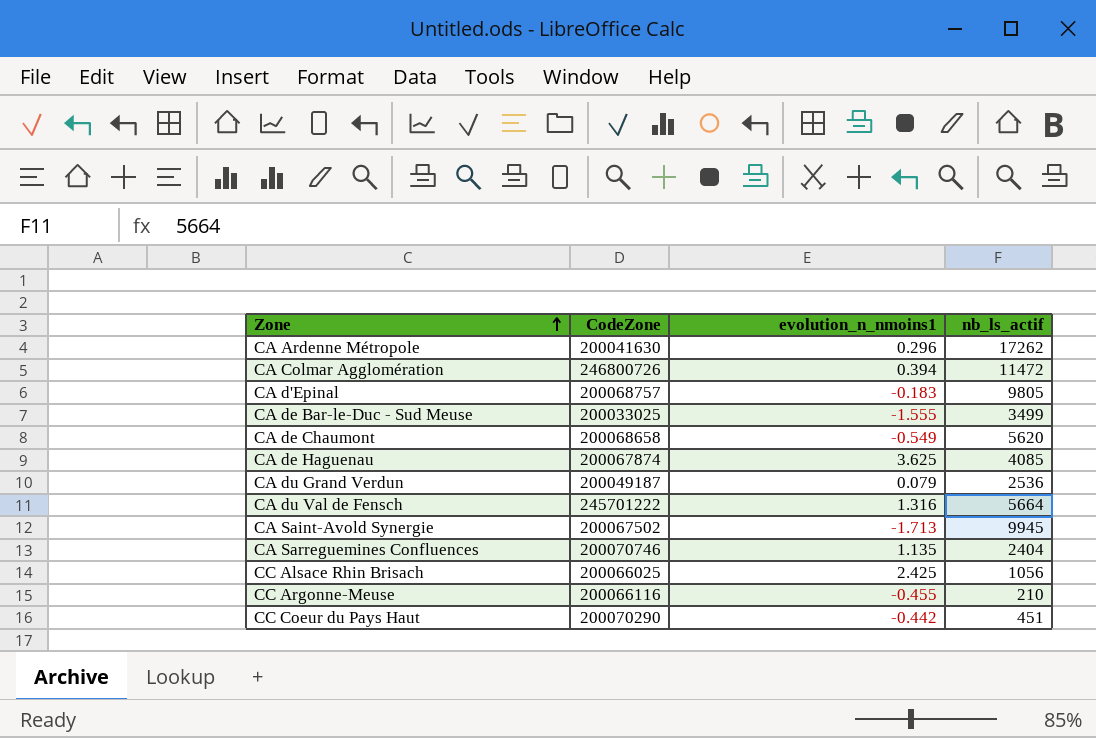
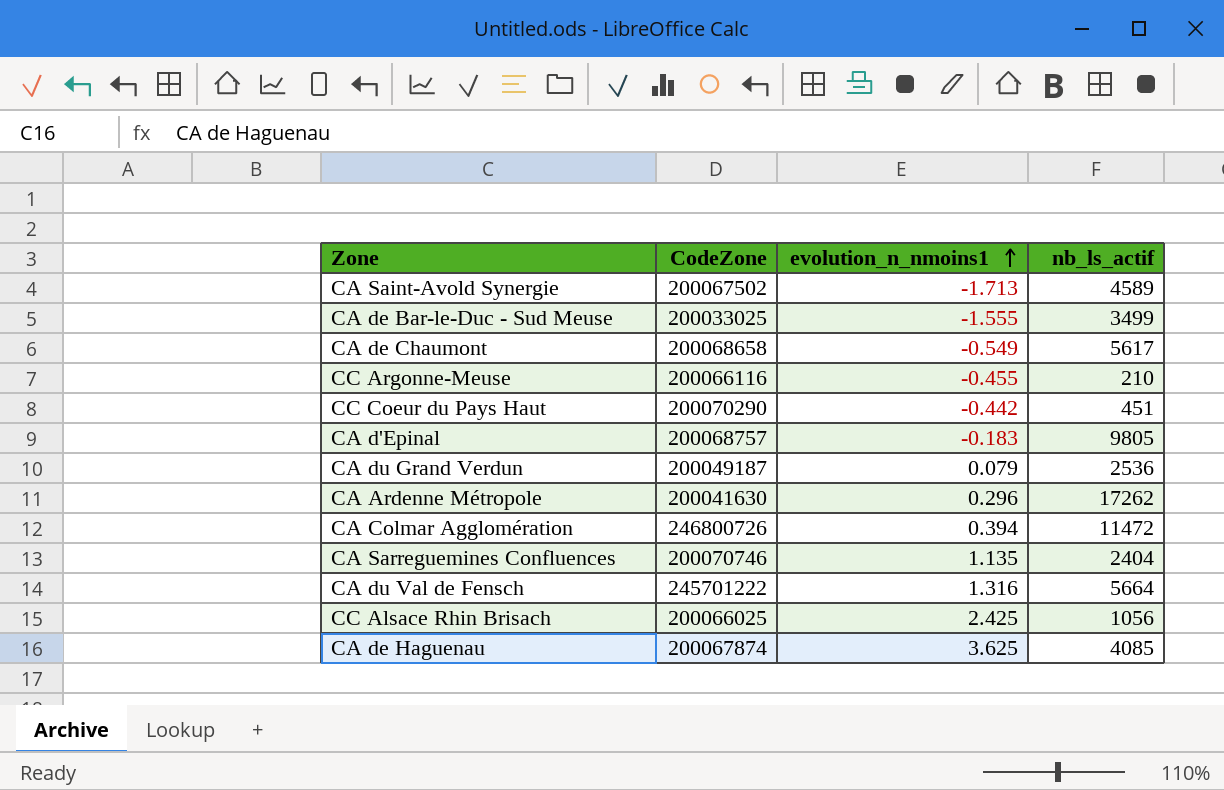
row order: Zone ascending -> evolution_n_nmoins1 ascending
CA Saint-Avold Synergie | nb_ls_actif: 9945 -> 4589
CA de Chaumont | nb_ls_actif: 5620 -> 5617

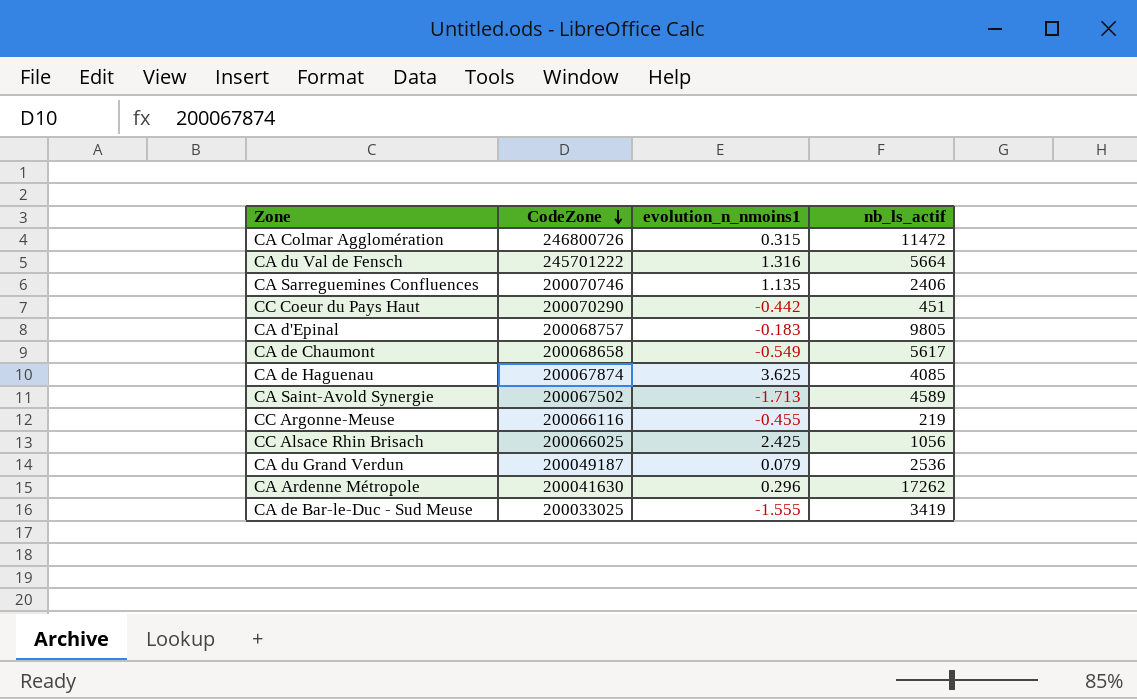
row order: evolution_n_nmoins1 ascending -> CodeZone descending
CA Colmar Agglomération | evolution_n_nmoins1: 0.394 -> 0.315
CA Sarreguemines Confluences | nb_ls_actif: 2404 -> 2406
CC Argonne-Meuse | nb_ls_actif: 210 -> 219
CA de Bar-le-Duc - Sud Meuse | nb_ls_actif: 3499 -> 3419

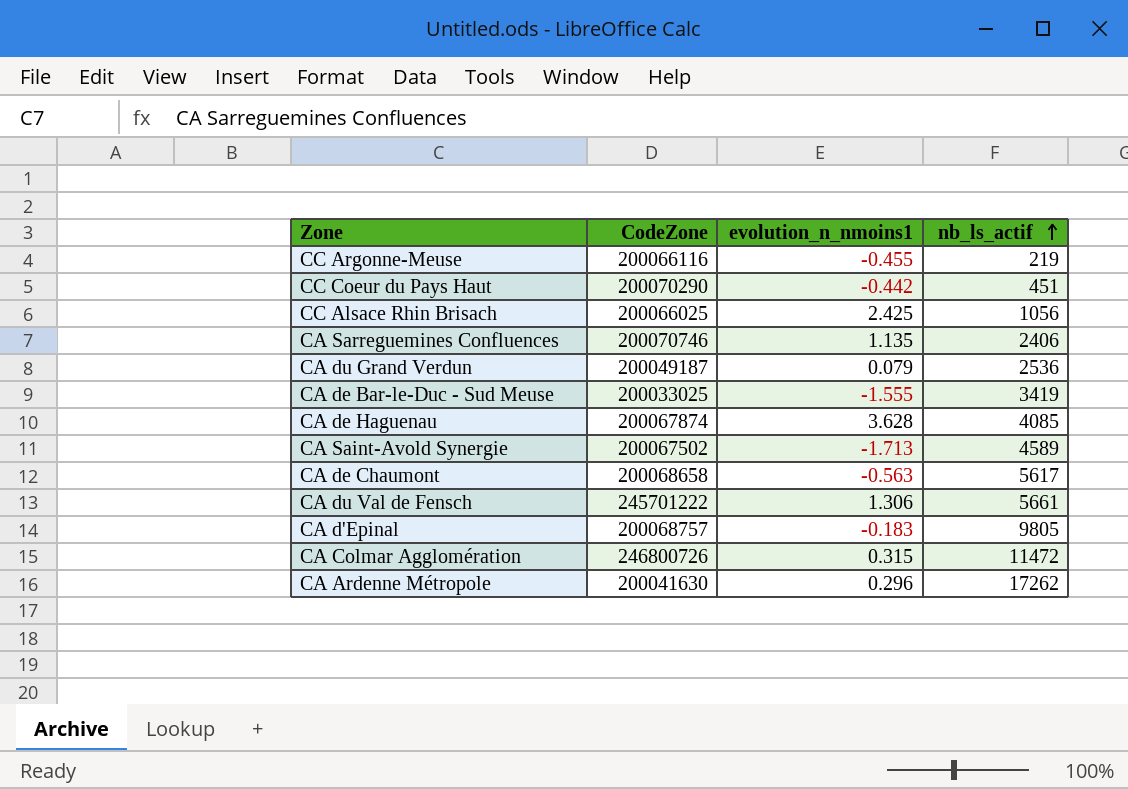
row order: CodeZone descending -> nb_ls_actif ascending
CA de Haguenau | evolution_n_nmoins1: 3.625 -> 3.628
CA de Chaumont | evolution_n_nmoins1: -0.549 -> -0.563
CA du Val de Fensch | evolution_n_nmoins1: 1.316 -> 1.306
CA du Val de Fensch | nb_ls_actif: 5664 -> 5661

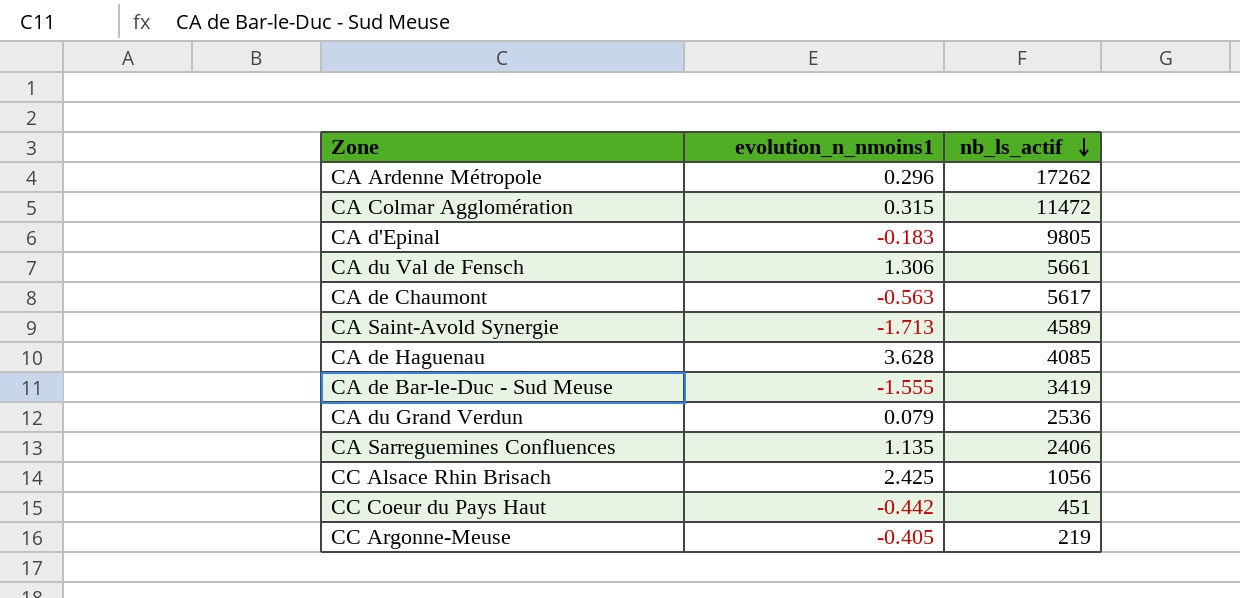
row order: nb_ls_actif ascending -> nb_ls_actif descending
column CodeZone | position: 2 -> none
CC Argonne-Meuse | evolution_n_nmoins1: -0.455 -> -0.405

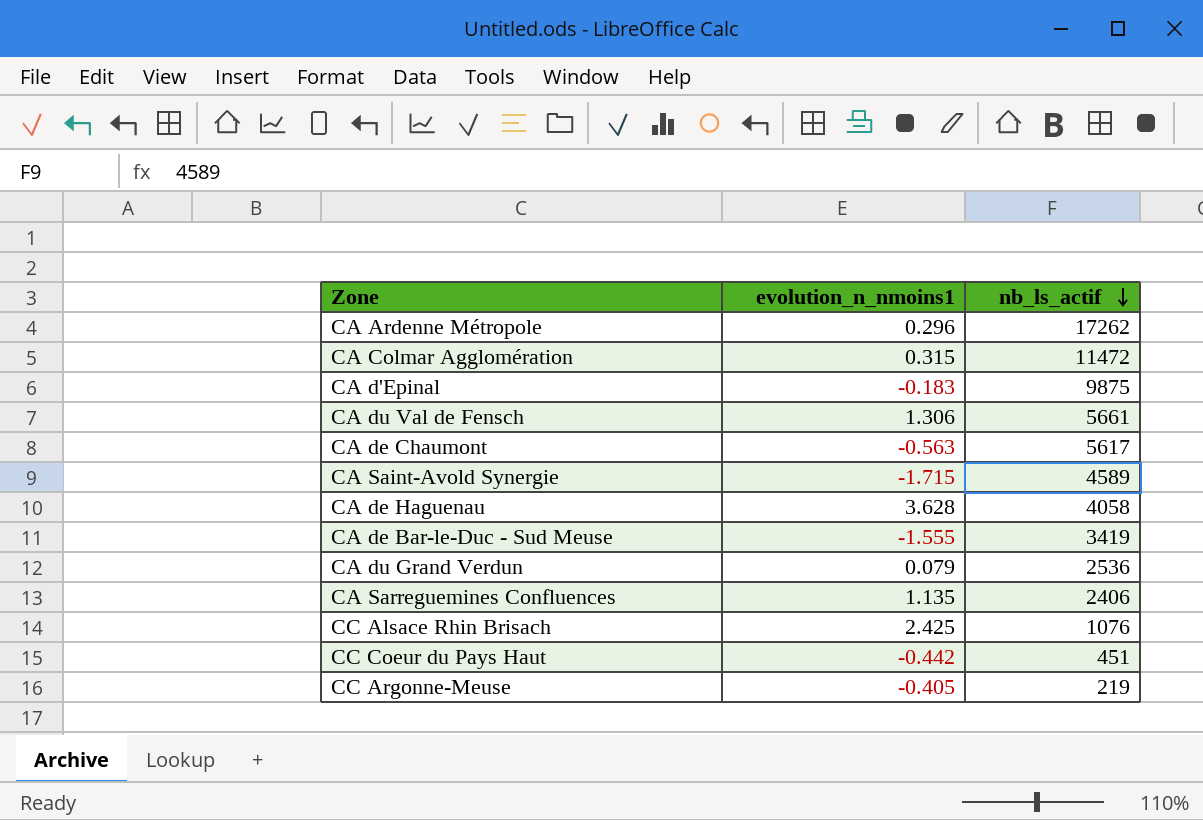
CA d'Epinal | nb_ls_actif: 9805 -> 9875
CA Saint-Avold Synergie | evolution_n_nmoins1: -1.713 -> -1.715
CA de Haguenau | nb_ls_actif: 4085 -> 4058
CC Alsace Rhin Brisach | nb_ls_actif: 1056 -> 1076

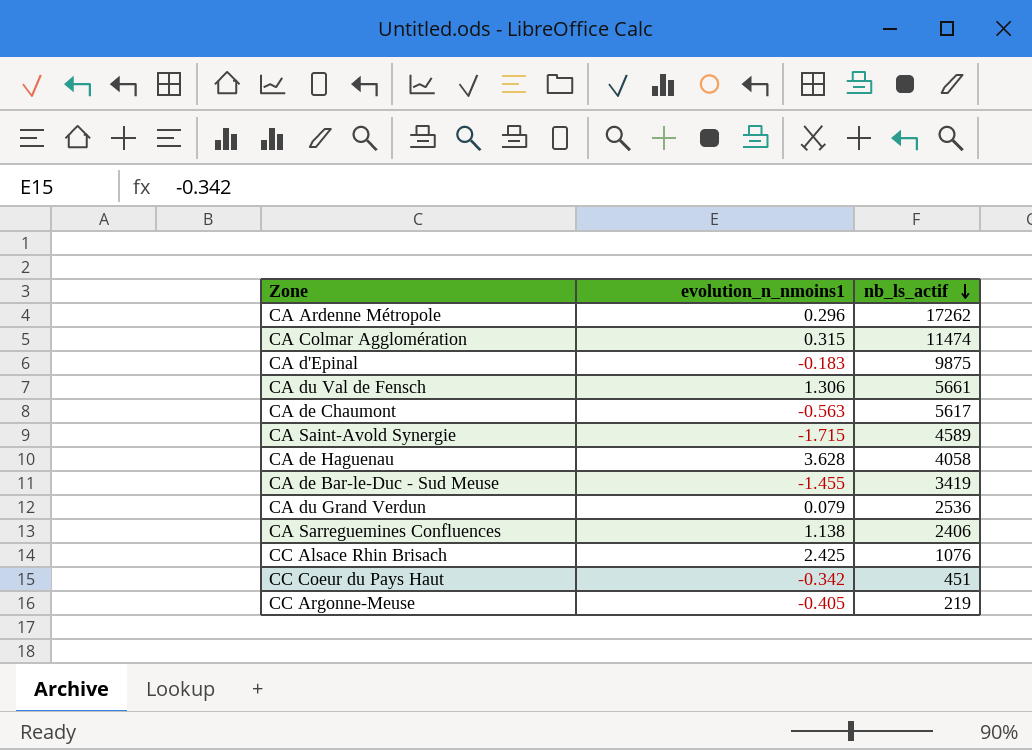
CA Colmar Agglomération | nb_ls_actif: 11472 -> 11474
CA de Bar-le-Duc - Sud Meuse | evolution_n_nmoins1: -1.555 -> -1.455
CA Sarreguemines Confluences | evolution_n_nmoins1: 1.135 -> 1.138
CC Coeur du Pays Haut | evolution_n_nmoins1: -0.442 -> -0.342

